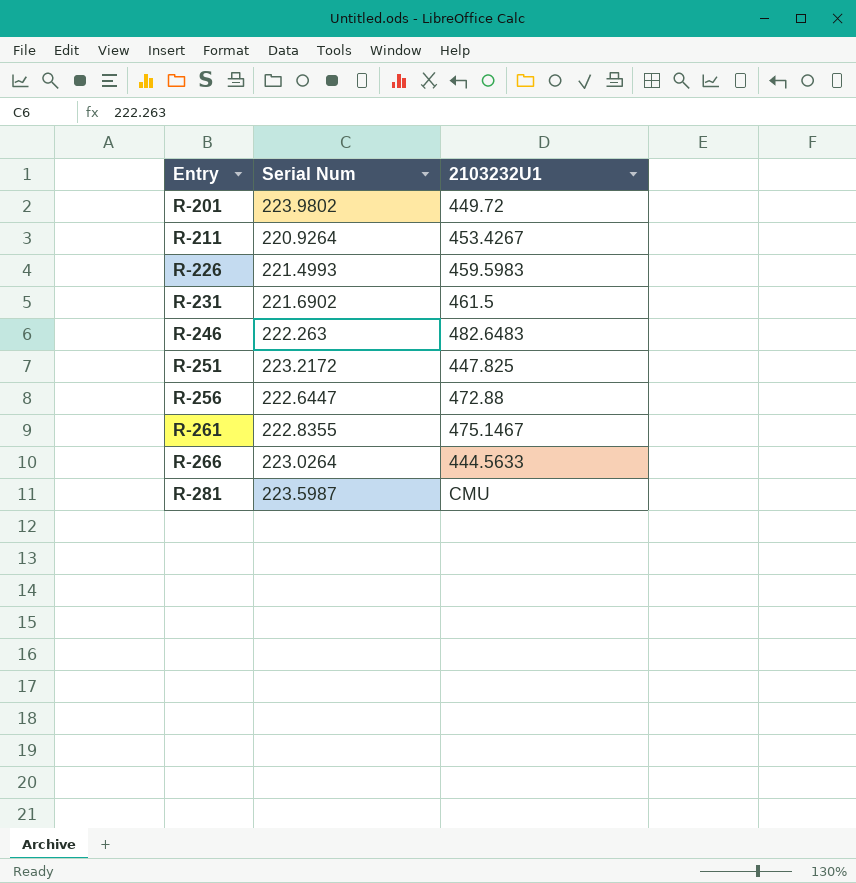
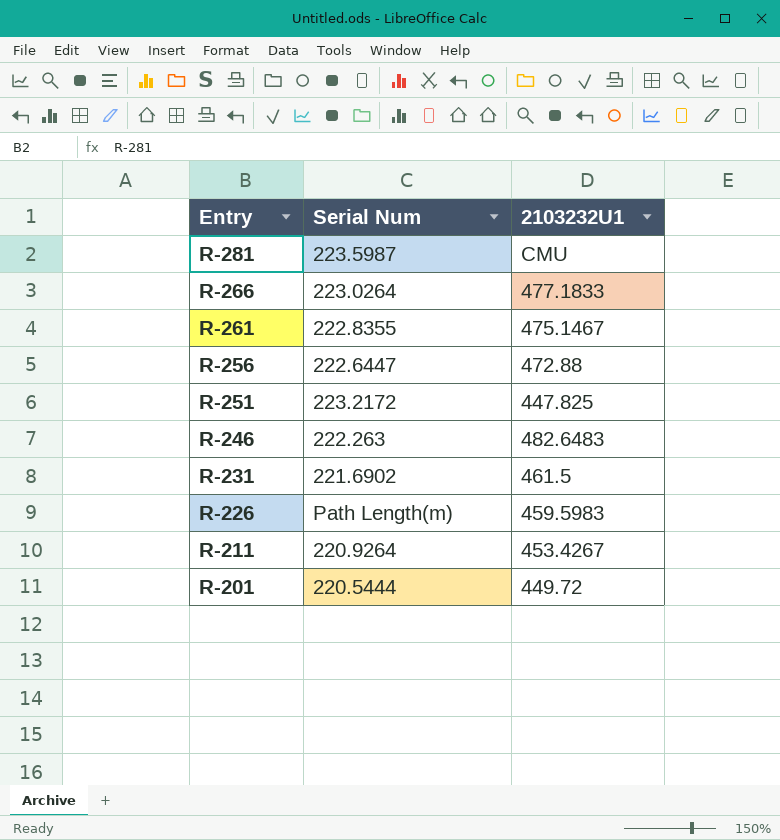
row order: Entry ascending -> Entry descending
R-266 | 2103232U1: 444.5633 -> 477.1833
R-226 | Serial Num: 221.4993 -> Path Length(m)
R-201 | Serial Num: 223.9802 -> 220.5444

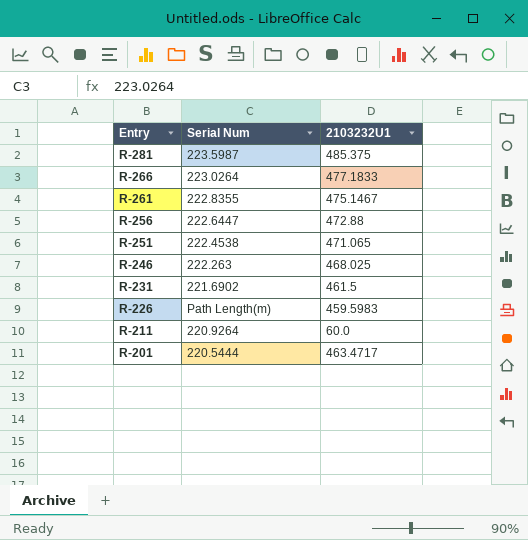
R-281 | 2103232U1: CMU -> 485.375
R-251 | Serial Num: 223.2172 -> 222.4538
R-251 | 2103232U1: 447.825 -> 471.065
R-246 | 2103232U1: 482.6483 -> 468.025
R-211 | 2103232U1: 453.4267 -> 60.0
R-201 | 2103232U1: 449.72 -> 463.4717

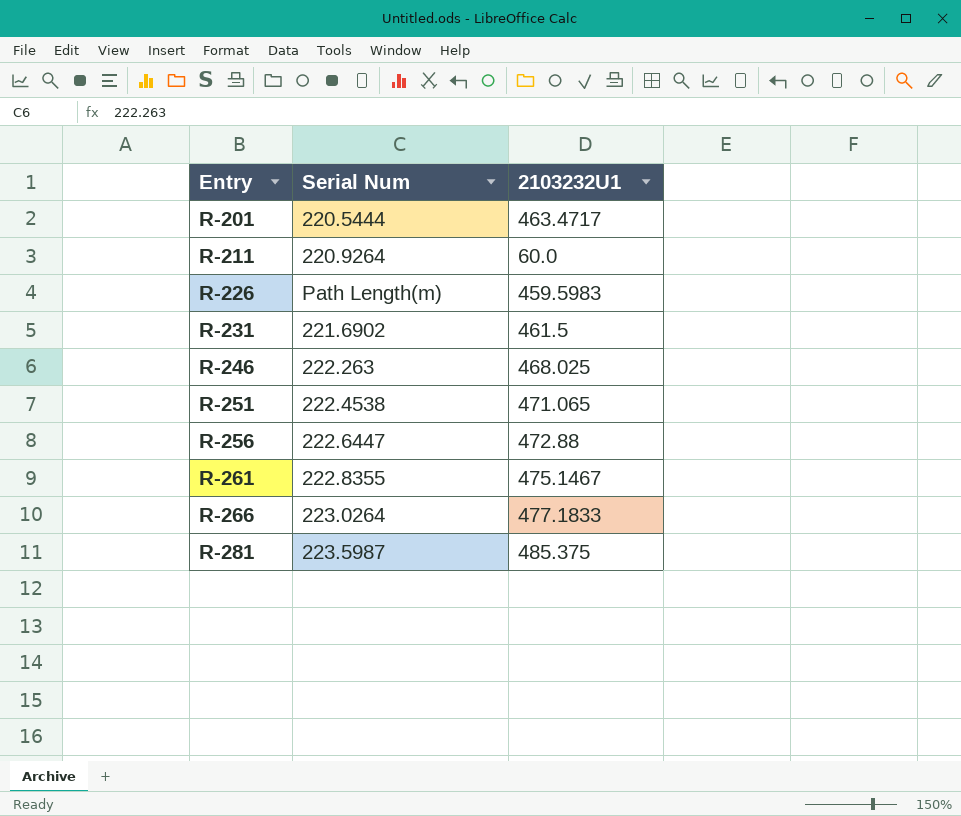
row order: Entry descending -> Entry ascending

